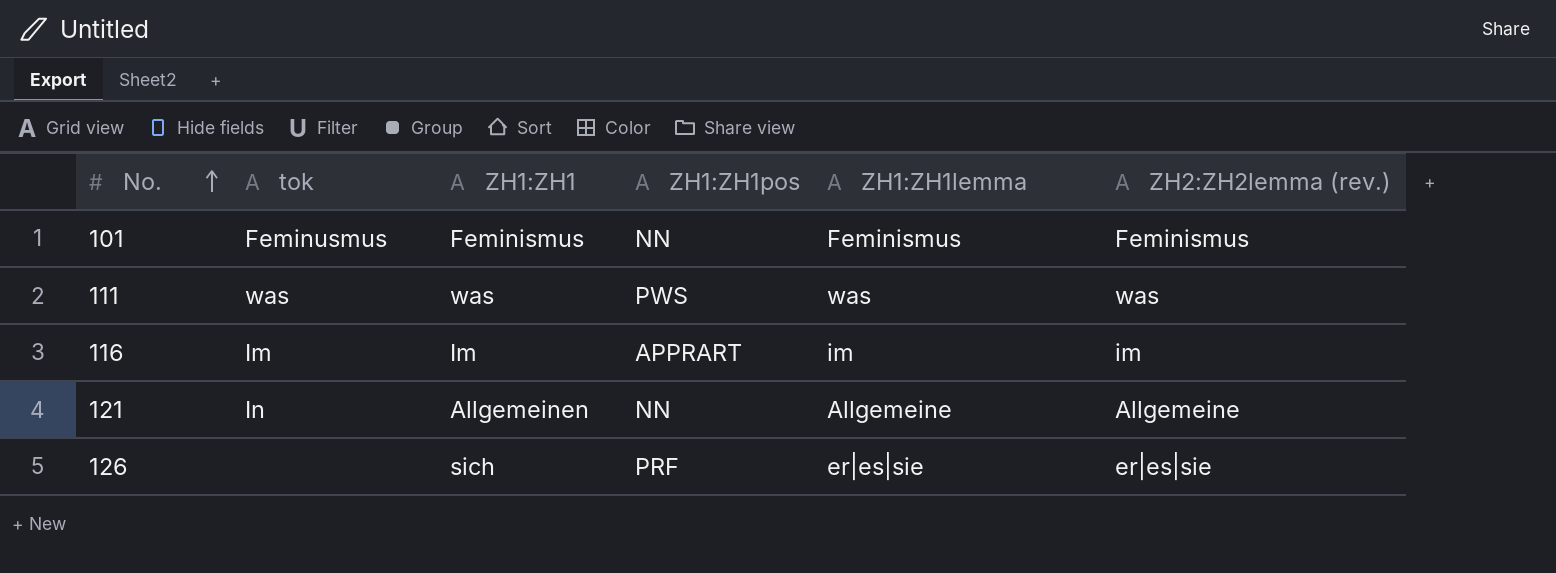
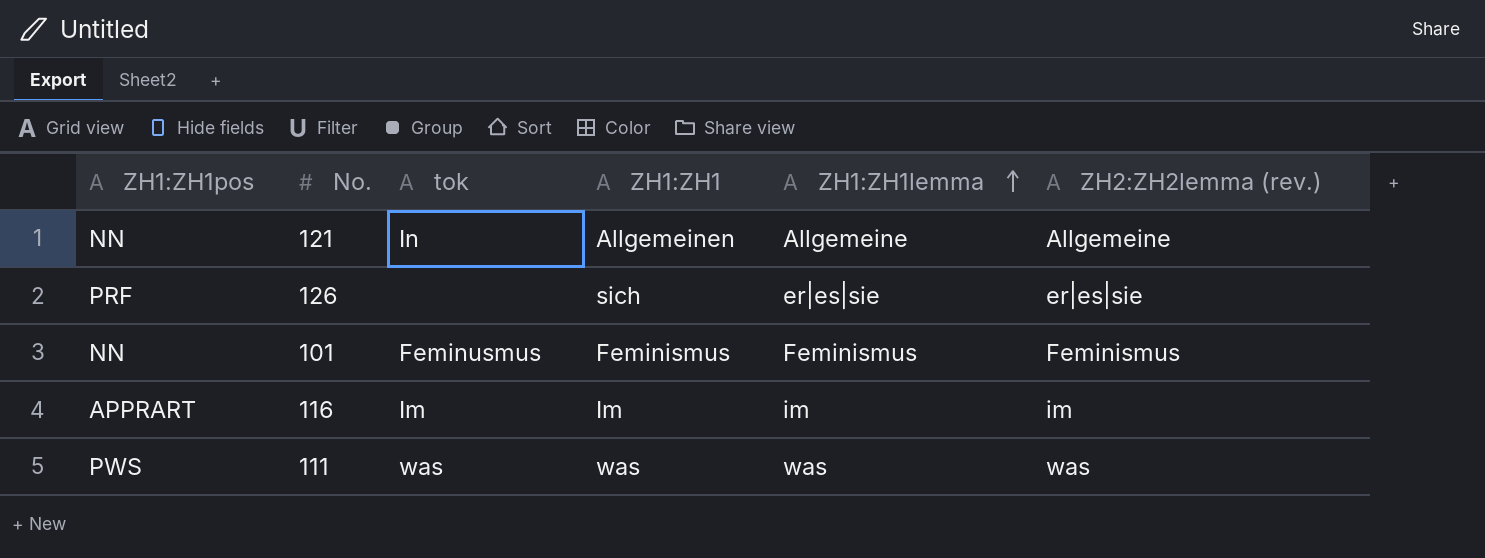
row order: No. ascending -> ZH1:ZH1lemma ascending
column ZH1:ZH1pos | position: 4 -> 1

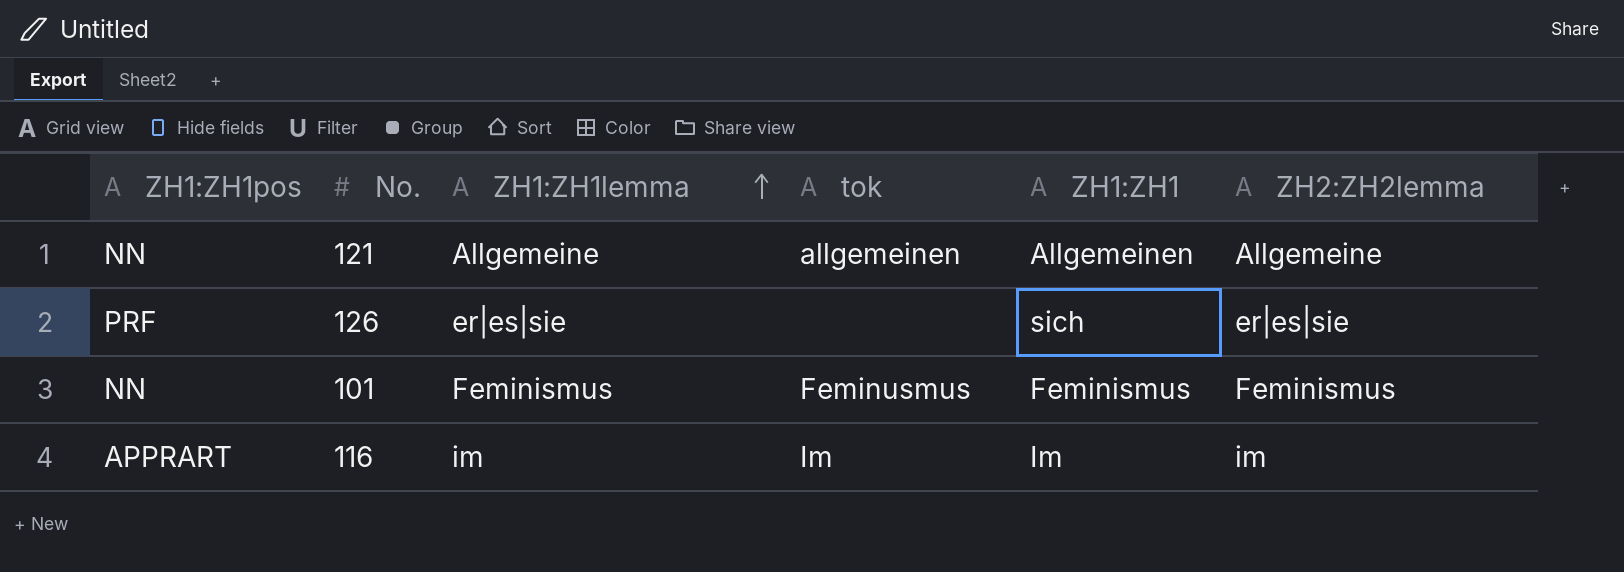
column ZH1:ZH1lemma | position: 5 -> 3
column name: ZH2:ZH2lemma (rev.) -> ZH2:ZH2lemma
row 111: PWS | was | was | was | was -> none
121 | tok: In -> allgemeinen

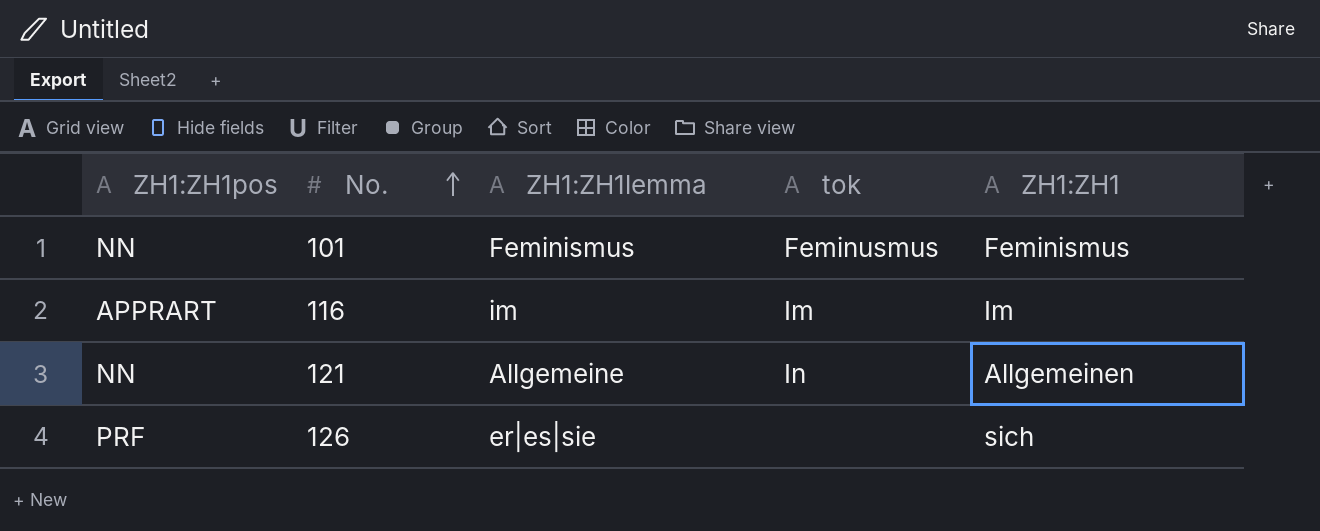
row order: ZH1:ZH1lemma ascending -> No. ascending
column ZH2:ZH2lemma | position: 6 -> none
121 | tok: allgemeinen -> In

